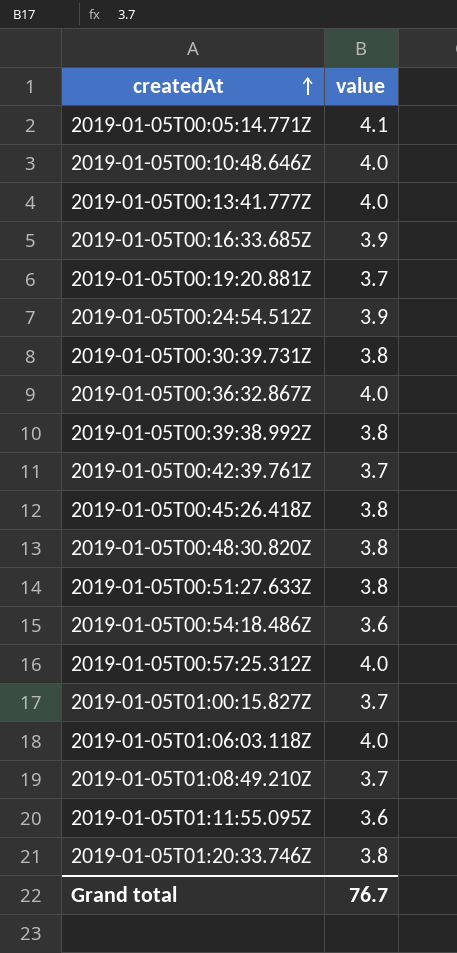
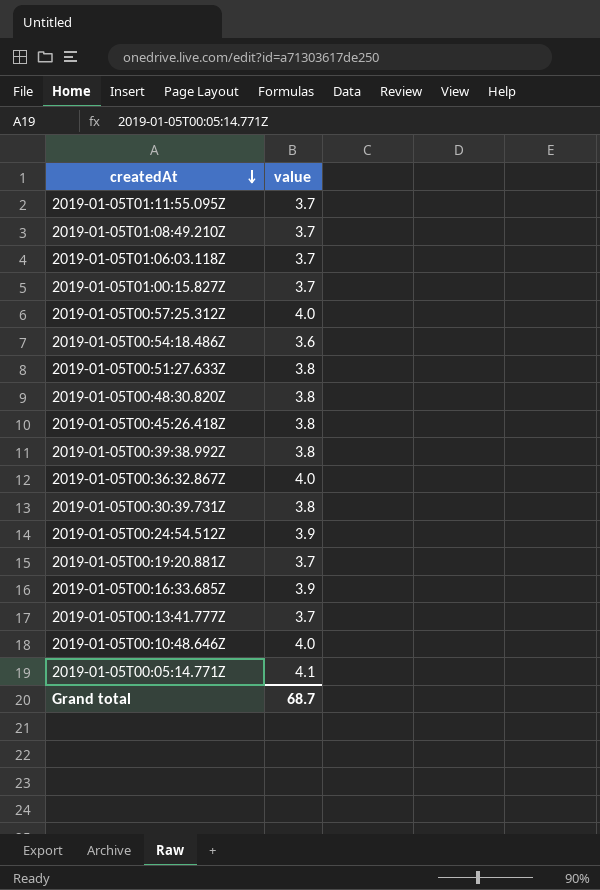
row order: createdAt ascending -> createdAt descending
row 2019-01-05T00:42:39.761Z: 3.7 -> none
row 2019-01-05T01:20:33.746Z: 3.8 -> none
2019-01-05T01:11:55.095Z | value: 3.6 -> 3.7
2019-01-05T01:06:03.118Z | value: 4.0 -> 3.7
2019-01-05T00:13:41.777Z | value: 4.0 -> 3.7
Grand total | value: 76.7 -> 68.7

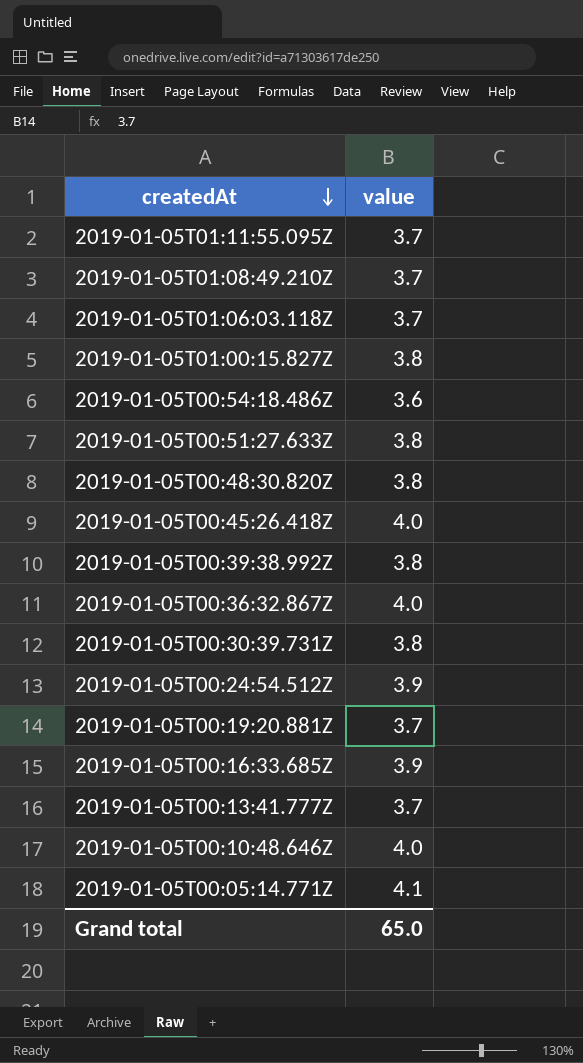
row 2019-01-05T00:57:25.312Z: 4.0 -> none
2019-01-05T01:00:15.827Z | value: 3.7 -> 3.8
2019-01-05T00:45:26.418Z | value: 3.8 -> 4.0
Grand total | value: 68.7 -> 65.0

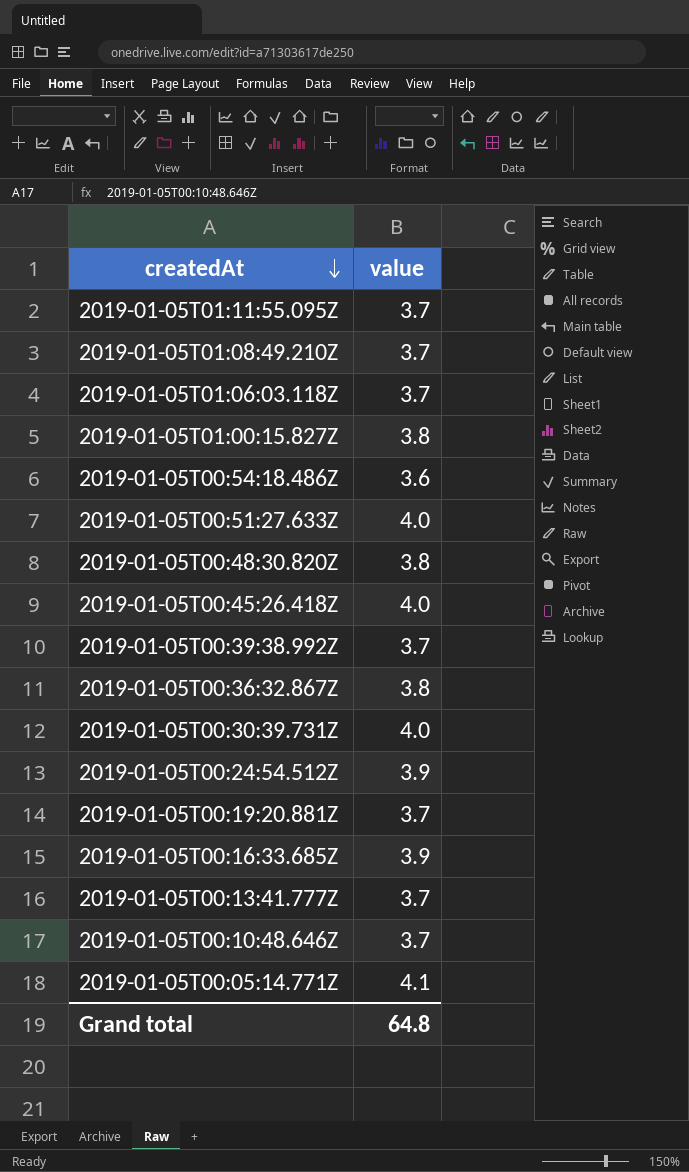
2019-01-05T00:51:27.633Z | value: 3.8 -> 4.0
2019-01-05T00:39:38.992Z | value: 3.8 -> 3.7
2019-01-05T00:36:32.867Z | value: 4.0 -> 3.8
2019-01-05T00:30:39.731Z | value: 3.8 -> 4.0
2019-01-05T00:10:48.646Z | value: 4.0 -> 3.7
Grand total | value: 65.0 -> 64.8

